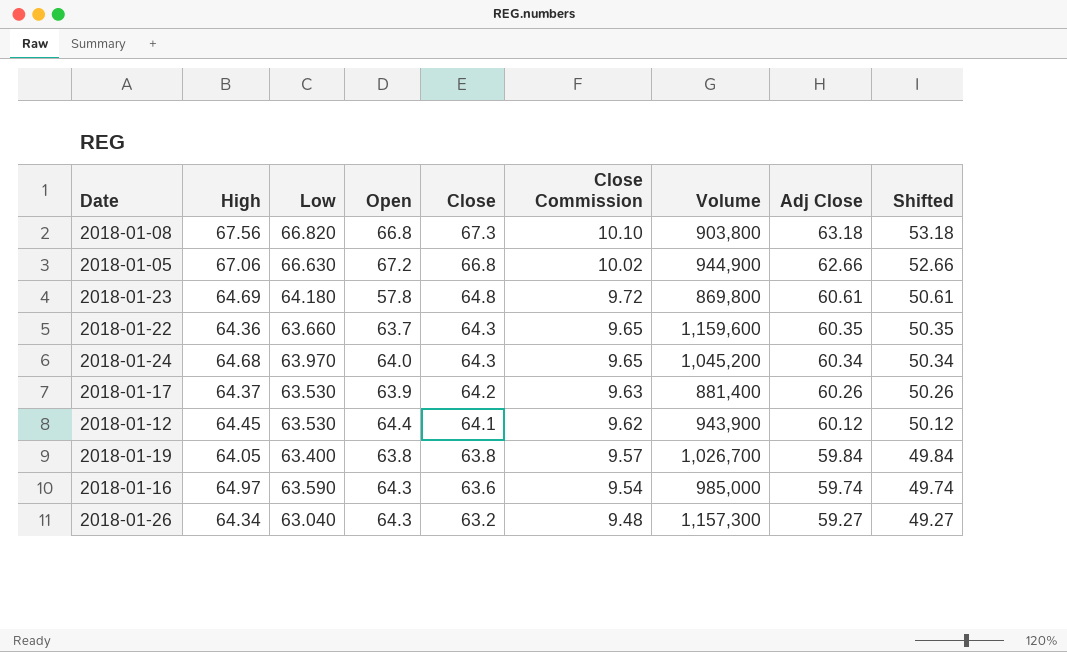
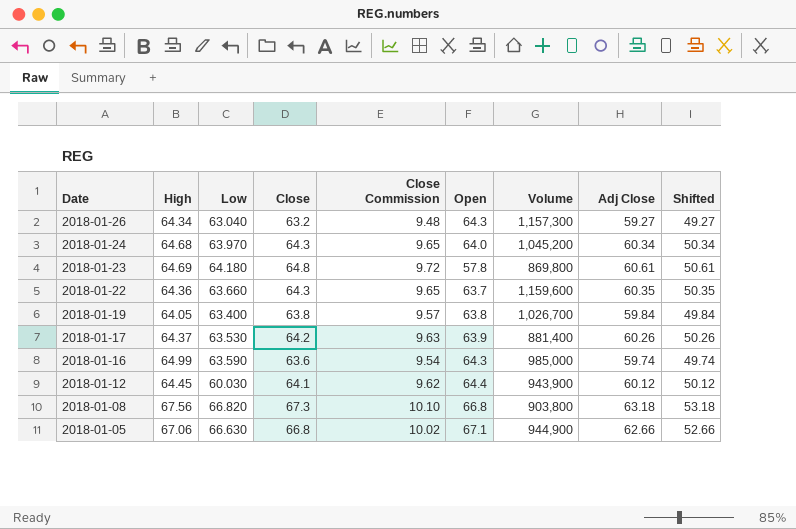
row order: Close descending -> Date descending
column Open | position: 4 -> 6
2018-01-16 | High: 64.97 -> 64.99
2018-01-12 | Low: 63.530 -> 60.030
2018-01-05 | Open: 67.2 -> 67.1

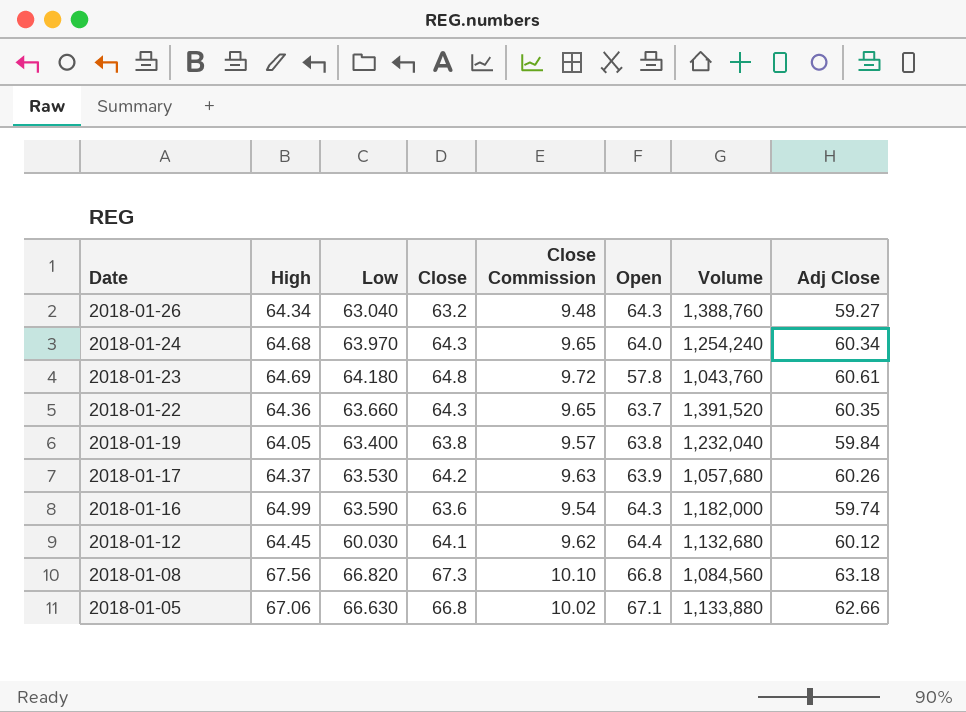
column Shifted | formula: [Adj Close] - 10 -> none
2018-01-26 | Volume: 1,157,300 -> 1,388,760
2018-01-24 | Volume: 1,045,200 -> 1,254,240
2018-01-23 | Volume: 869,800 -> 1,043,760
2018-01-22 | Volume: 1,159,600 -> 1,391,520
2018-01-19 | Volume: 1,026,700 -> 1,232,040
2018-01-17 | Volume: 881,400 -> 1,057,680
2018-01-16 | Volume: 985,000 -> 1,182,000
2018-01-12 | Volume: 943,900 -> 1,132,680
2018-01-08 | Volume: 903,800 -> 1,084,560
2018-01-05 | Volume: 944,900 -> 1,133,880

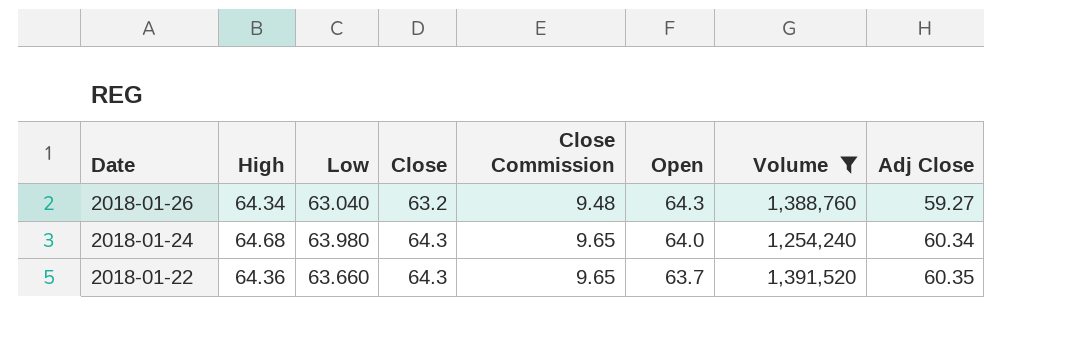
filter: none -> Volume >= 1,254,240
2018-01-24 | Low: 63.970 -> 63.980

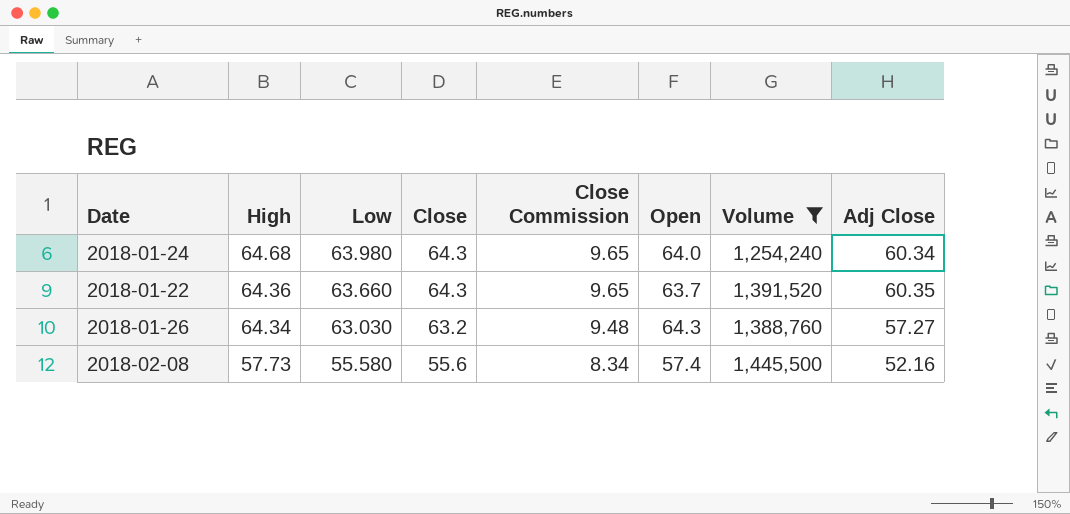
row order: Date descending -> High descending
2018-01-26 | Low: 63.040 -> 63.030
2018-01-26 | Adj Close: 59.27 -> 57.27
row 2018-02-08: none -> 57.73 | 55.580 | 55.6 | 8.34 | 57.4 | 1,445,500 | 52.16

